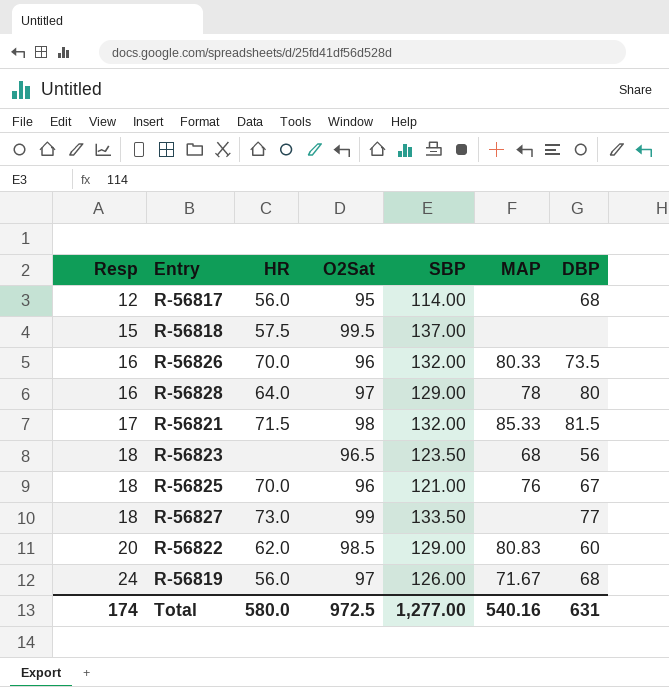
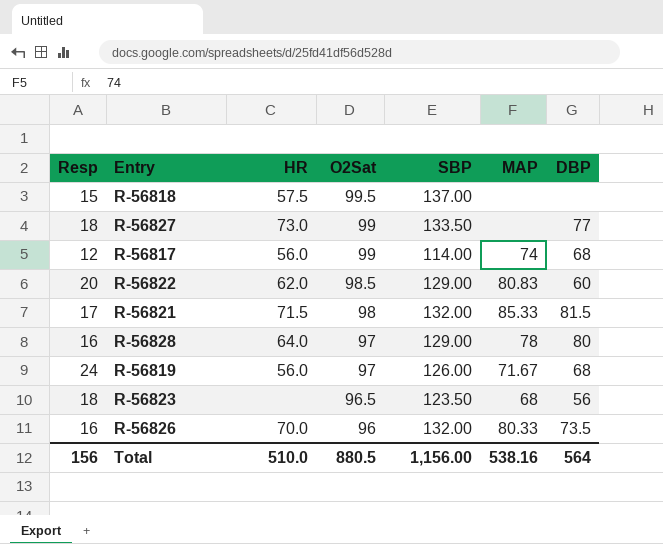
row order: Resp ascending -> O2Sat descending
row R-56825: 18 | 70.0 | 96 | 121.00 | 76 | 67 -> none
R-56817 | O2Sat: 95 -> 99
R-56817 | MAP: none -> 74
Total | Resp: 174 -> 156
Total | HR: 580.0 -> 510.0
Total | O2Sat: 972.5 -> 880.5
Total | SBP: 1,277.00 -> 1,156.00
Total | MAP: 540.16 -> 538.16
Total | DBP: 631 -> 564

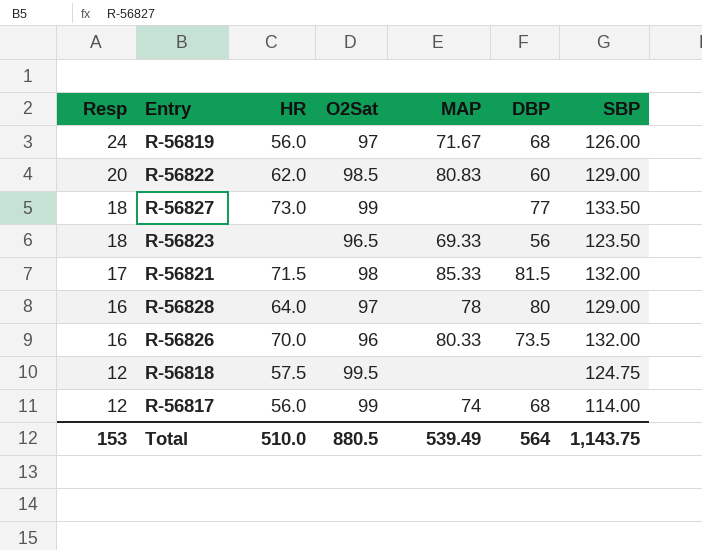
row order: O2Sat descending -> Resp descending
column SBP | position: 5 -> 7
R-56823 | MAP: 68 -> 69.33
R-56818 | Resp: 15 -> 12
R-56818 | SBP: 137.00 -> 124.75
Total | Resp: 156 -> 153
Total | MAP: 538.16 -> 539.49
Total | SBP: 1,156.00 -> 1,143.75

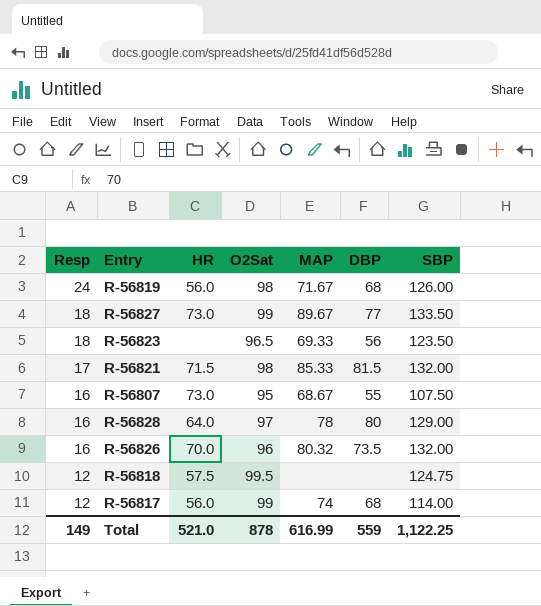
row R-56822: 20 | 62.0 | 98.5 | 80.83 | 60 | 129.00 -> none
R-56819 | O2Sat: 97 -> 98
R-56827 | MAP: none -> 89.67
row R-56807: none -> 16 | 73.0 | 95 | 68.67 | 55 | 107.50
R-56826 | MAP: 80.33 -> 80.32
Total | Resp: 153 -> 149
Total | HR: 510.0 -> 521.0
Total | O2Sat: 880.5 -> 878
Total | MAP: 539.49 -> 616.99
Total | DBP: 564 -> 559
Total | SBP: 1,143.75 -> 1,122.25

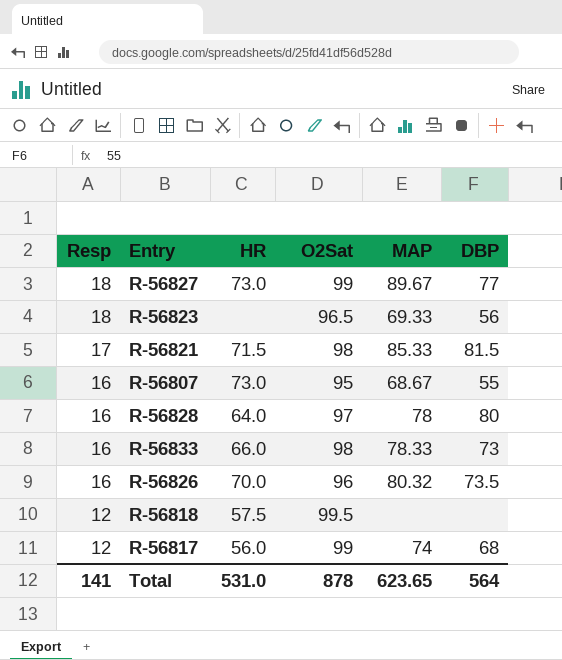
column SBP | position: 7 -> none
row R-56819: 24 | 56.0 | 98 | 71.67 | 68 | 126.00 -> none
row R-56833: none -> 16 | 66.0 | 98 | 78.33 | 73
Total | Resp: 149 -> 141
Total | HR: 521.0 -> 531.0
Total | MAP: 616.99 -> 623.65
Total | DBP: 559 -> 564

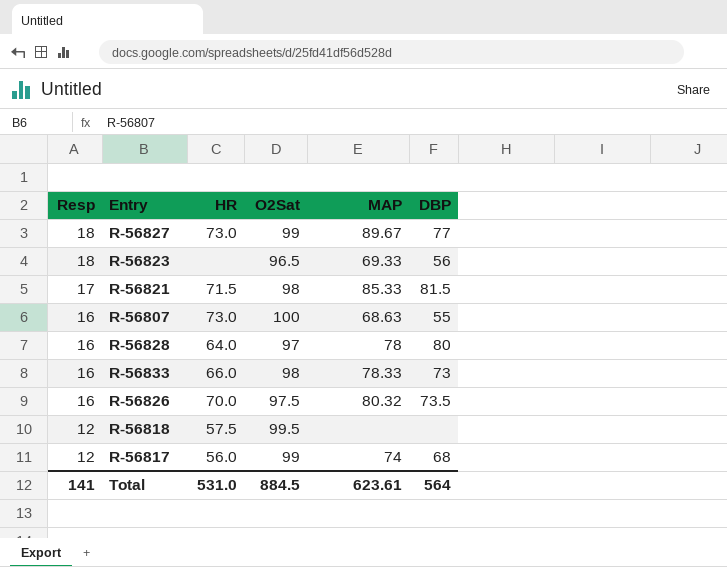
R-56807 | O2Sat: 95 -> 100
R-56807 | MAP: 68.67 -> 68.63
R-56826 | O2Sat: 96 -> 97.5
Total | O2Sat: 878 -> 884.5
Total | MAP: 623.65 -> 623.61

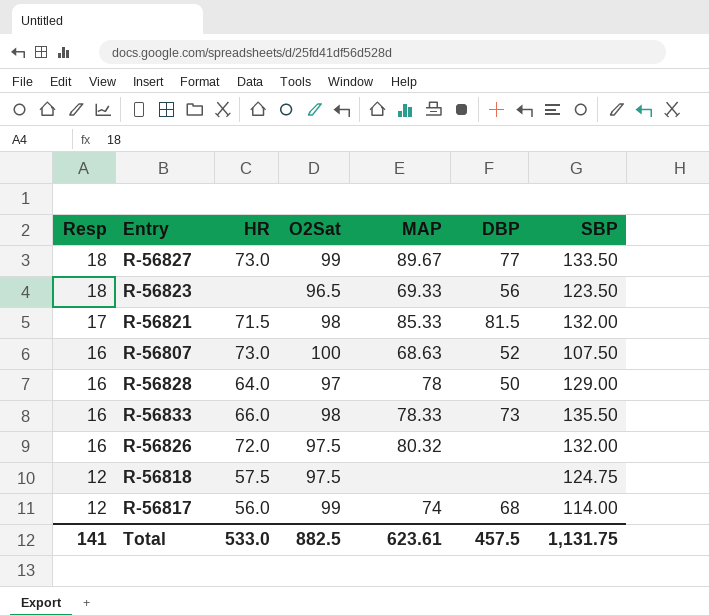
column SBP | position: none -> 7
R-56807 | DBP: 55 -> 52
R-56828 | DBP: 80 -> 50
R-56826 | HR: 70.0 -> 72.0
R-56826 | DBP: 73.5 -> none
R-56818 | O2Sat: 99.5 -> 97.5
Total | HR: 531.0 -> 533.0
Total | O2Sat: 884.5 -> 882.5
Total | DBP: 564 -> 457.5

